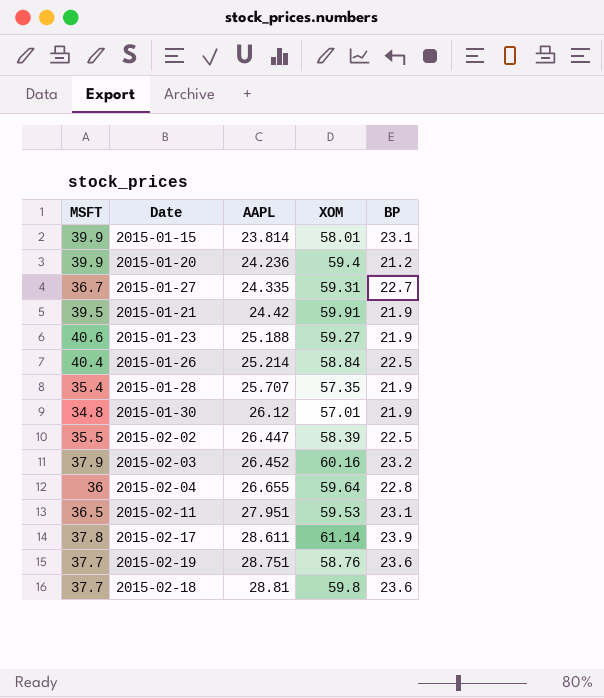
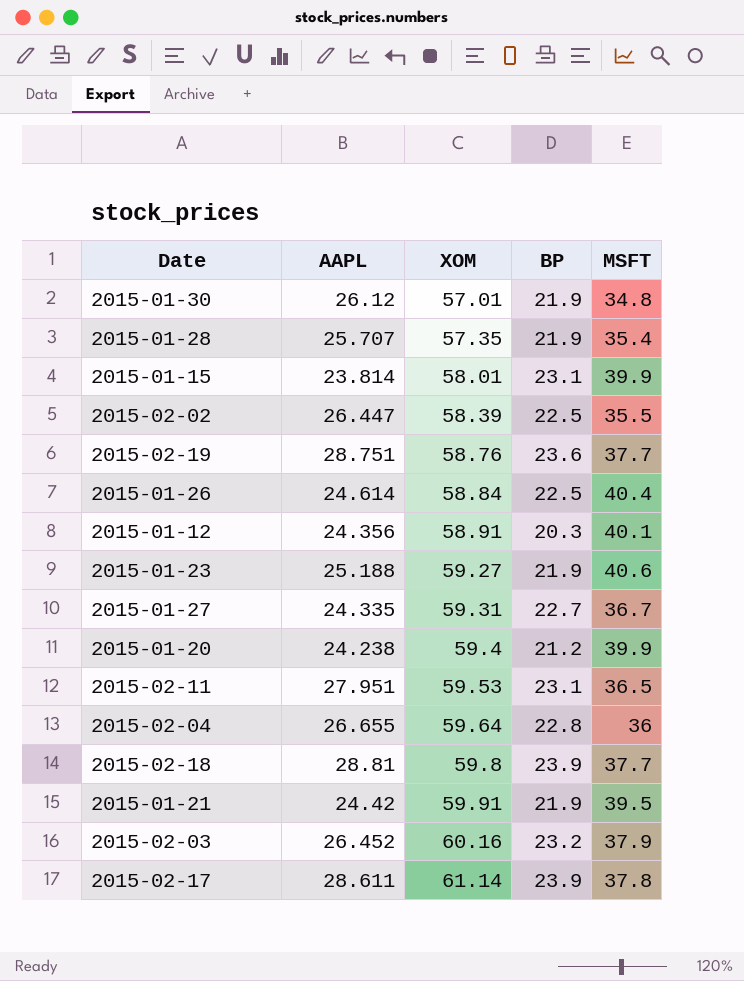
row order: AAPL ascending -> XOM ascending
column MSFT | position: 1 -> 5
2015-01-26 | AAPL: 25.214 -> 24.614
row 2015-01-12: none -> 24.356 | 58.91 | 20.3 | 40.1
2015-01-20 | AAPL: 24.236 -> 24.238
2015-02-18 | BP: 23.6 -> 23.9

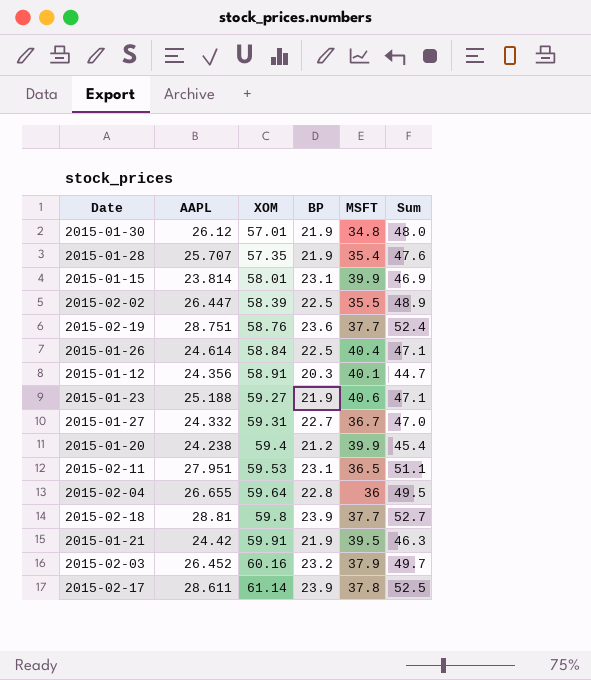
column Sum | formula: none -> [AAPL] + [BP]
2015-01-27 | AAPL: 24.335 -> 24.332

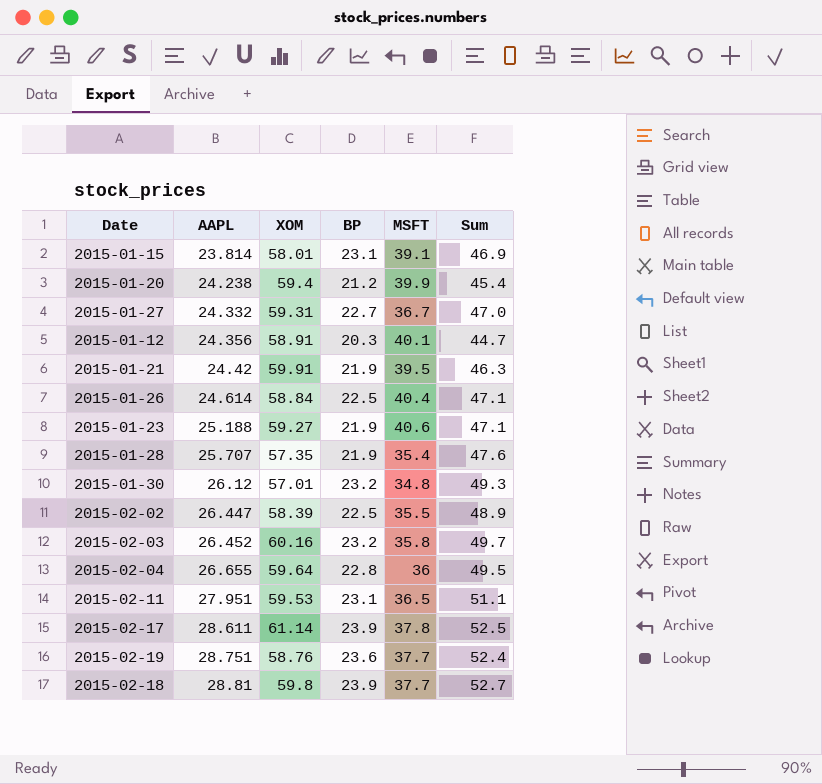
row order: XOM ascending -> AAPL ascending
2015-01-15 | MSFT: 39.9 -> 39.1
2015-01-30 | BP: 21.9 -> 23.2
2015-01-30 | Sum: 48.0 -> 49.3
2015-02-03 | MSFT: 37.9 -> 35.8

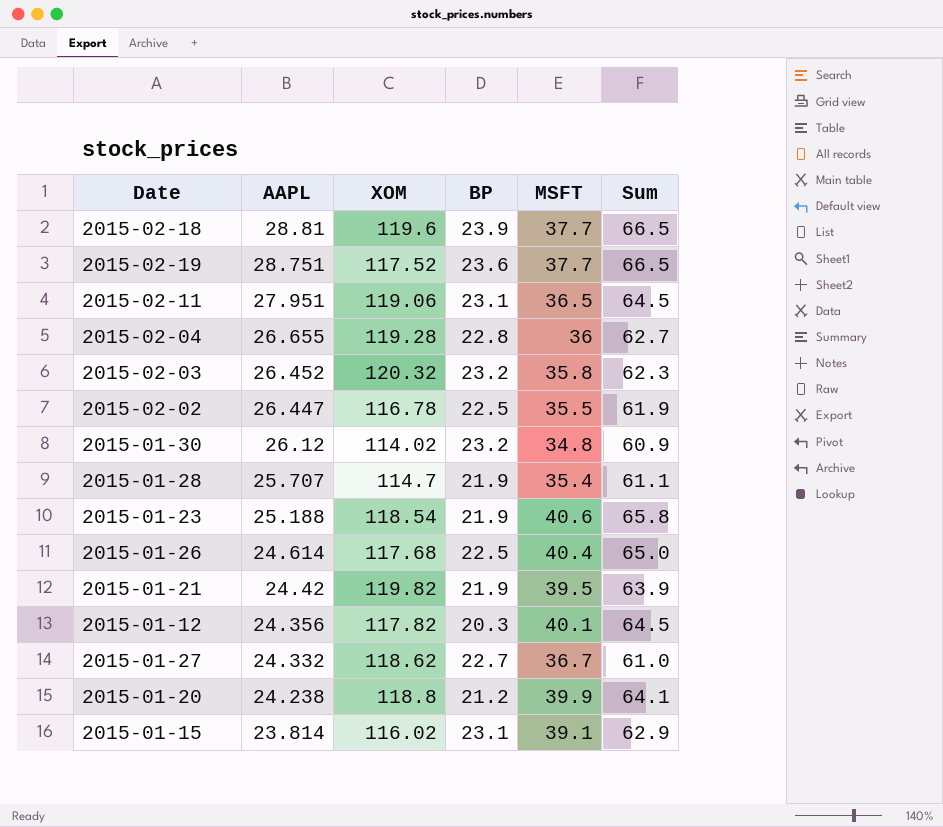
row order: AAPL ascending -> AAPL descending
column Sum | formula: [AAPL] + [BP] -> [AAPL] + [MSFT]
row 2015-02-17: 28.611 | 61.14 | 23.9 | 37.8 | 52.5 -> none
2015-02-18 | XOM: 59.8 -> 119.6
2015-02-19 | XOM: 58.76 -> 117.52
2015-02-11 | XOM: 59.53 -> 119.06
2015-02-04 | XOM: 59.64 -> 119.28
2015-02-03 | XOM: 60.16 -> 120.32
2015-02-02 | XOM: 58.39 -> 116.78
2015-01-30 | XOM: 57.01 -> 114.02
2015-01-28 | XOM: 57.35 -> 114.7
2015-01-23 | XOM: 59.27 -> 118.54
2015-01-26 | XOM: 58.84 -> 117.68
2015-01-21 | XOM: 59.91 -> 119.82
2015-01-12 | XOM: 58.91 -> 117.82
2015-01-27 | XOM: 59.31 -> 118.62
2015-01-20 | XOM: 59.4 -> 118.8
2015-01-15 | XOM: 58.01 -> 116.02

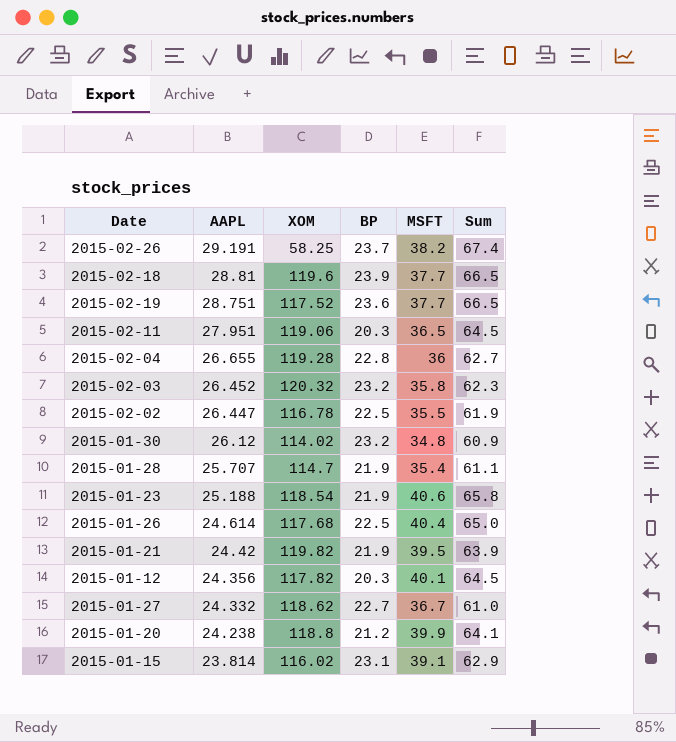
row 2015-02-26: none -> 29.191 | 58.25 | 23.7 | 38.2 | 67.4
2015-02-11 | BP: 23.1 -> 20.3

